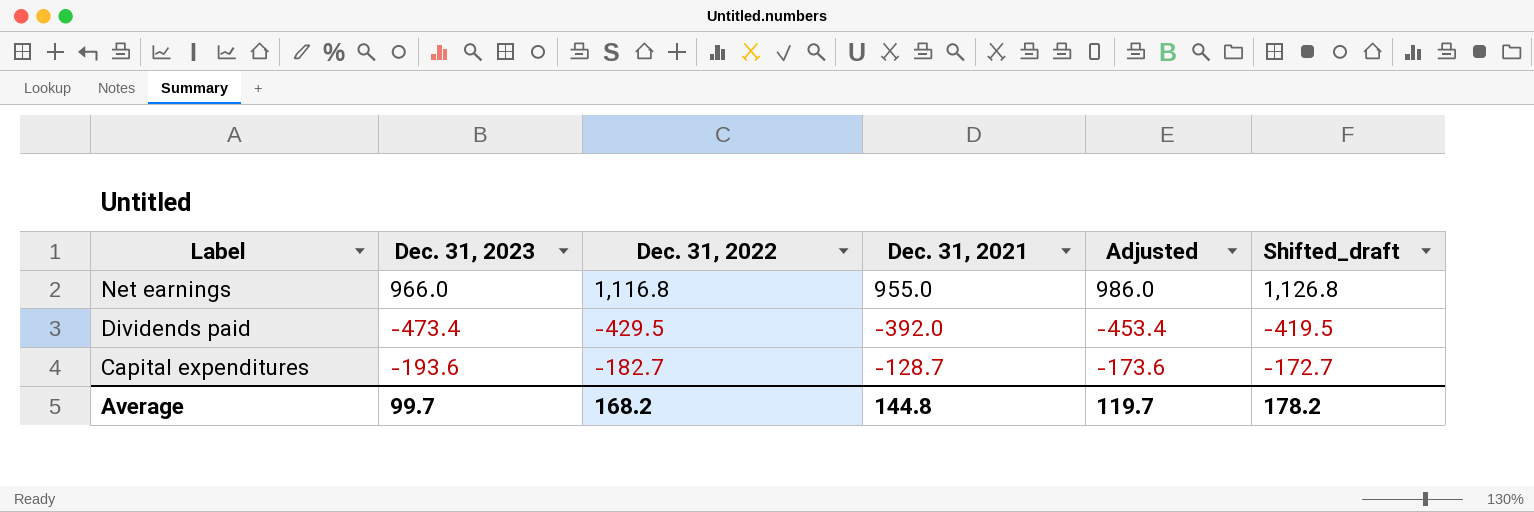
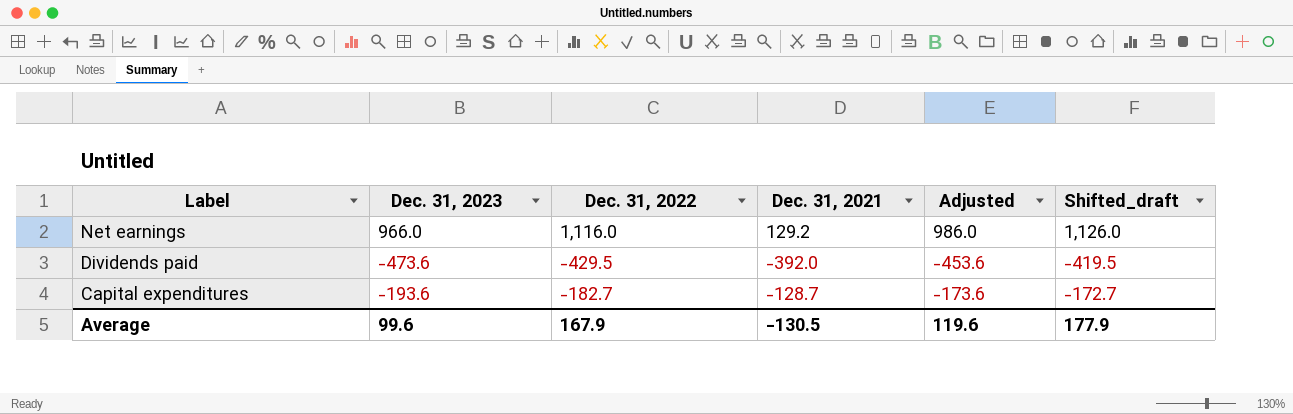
Net earnings | Dec. 31, 2022: 1,116.8 -> 1,116.0
Net earnings | Dec. 31, 2021: 955.0 -> 129.2
Net earnings | Shifted_draft: 1,126.8 -> 1,126.0
Dividends paid | Dec. 31, 2023: -473.4 -> -473.6
Dividends paid | Adjusted: -453.4 -> -453.6
Average | Dec. 31, 2023: 99.7 -> 99.6
Average | Dec. 31, 2022: 168.2 -> 167.9
Average | Dec. 31, 2021: 144.8 -> -130.5
Average | Adjusted: 119.7 -> 119.6
Average | Shifted_draft: 178.2 -> 177.9

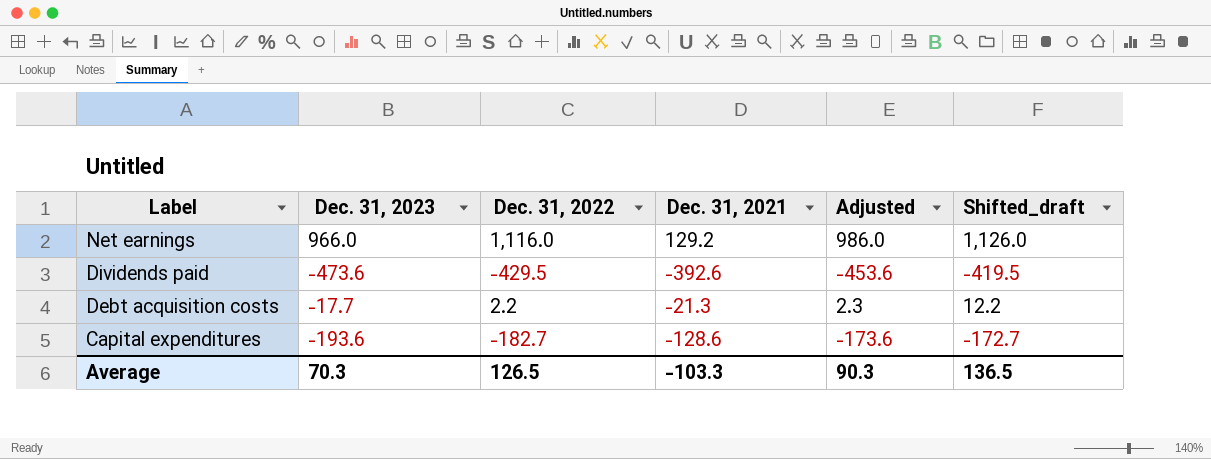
Dividends paid | Dec. 31, 2021: -392.0 -> -392.6
row Debt acquisition costs: none -> -17.7 | 2.2 | -21.3 | 2.3 | 12.2
Capital expenditures | Dec. 31, 2021: -128.7 -> -128.6
Average | Dec. 31, 2023: 99.6 -> 70.3
Average | Dec. 31, 2022: 167.9 -> 126.5
Average | Dec. 31, 2021: -130.5 -> -103.3
Average | Adjusted: 119.6 -> 90.3
Average | Shifted_draft: 177.9 -> 136.5

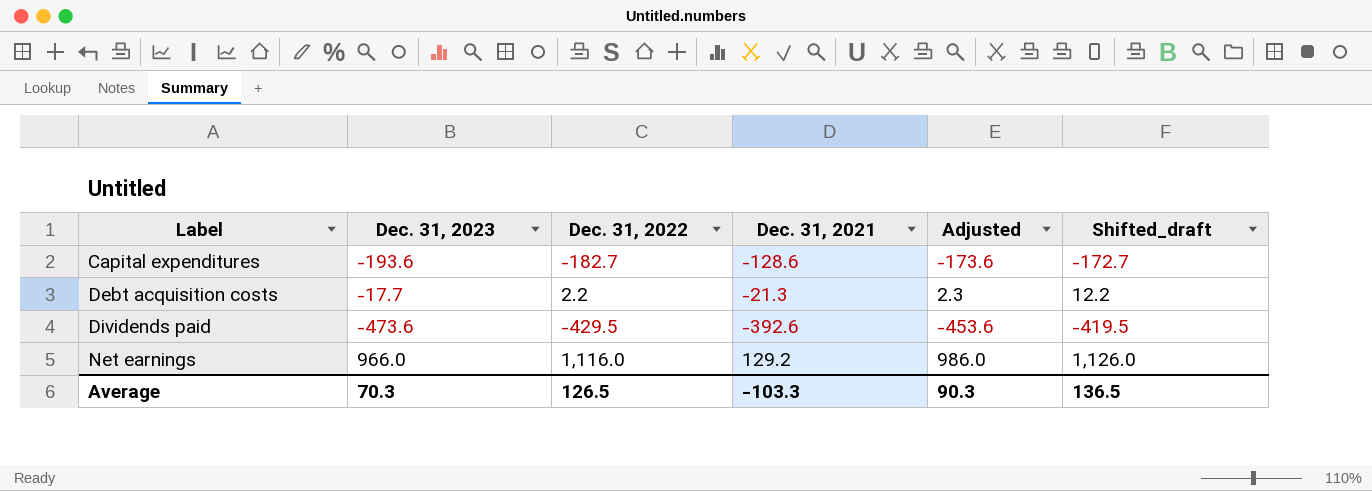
row order: Label descending -> Label ascending

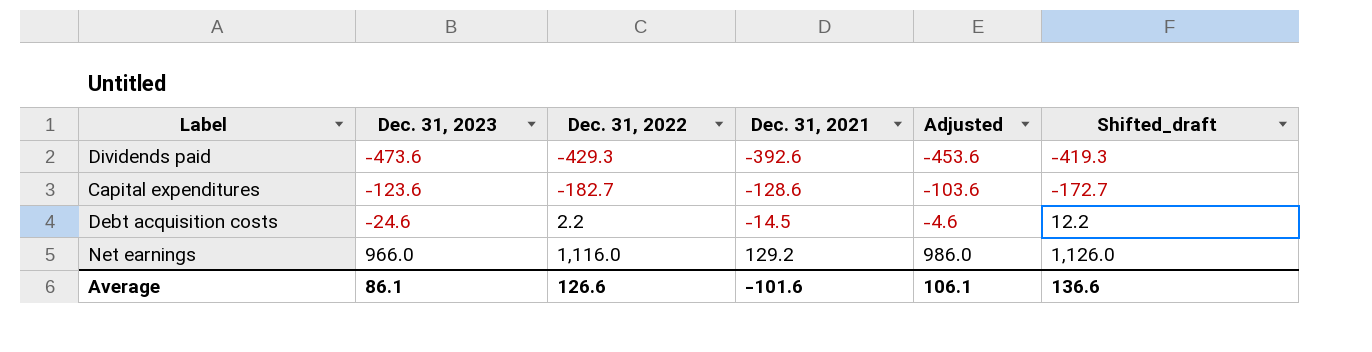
row order: Label ascending -> Dec. 31, 2023 ascending
Dividends paid | Dec. 31, 2022: -429.5 -> -429.3
Dividends paid | Shifted_draft: -419.5 -> -419.3
Capital expenditures | Dec. 31, 2023: -193.6 -> -123.6
Capital expenditures | Adjusted: -173.6 -> -103.6
Debt acquisition costs | Dec. 31, 2023: -17.7 -> -24.6
Debt acquisition costs | Dec. 31, 2021: -21.3 -> -14.5
Debt acquisition costs | Adjusted: 2.3 -> -4.6
Average | Dec. 31, 2023: 70.3 -> 86.1
Average | Dec. 31, 2022: 126.5 -> 126.6
Average | Dec. 31, 2021: -103.3 -> -101.6
Average | Adjusted: 90.3 -> 106.1
Average | Shifted_draft: 136.5 -> 136.6

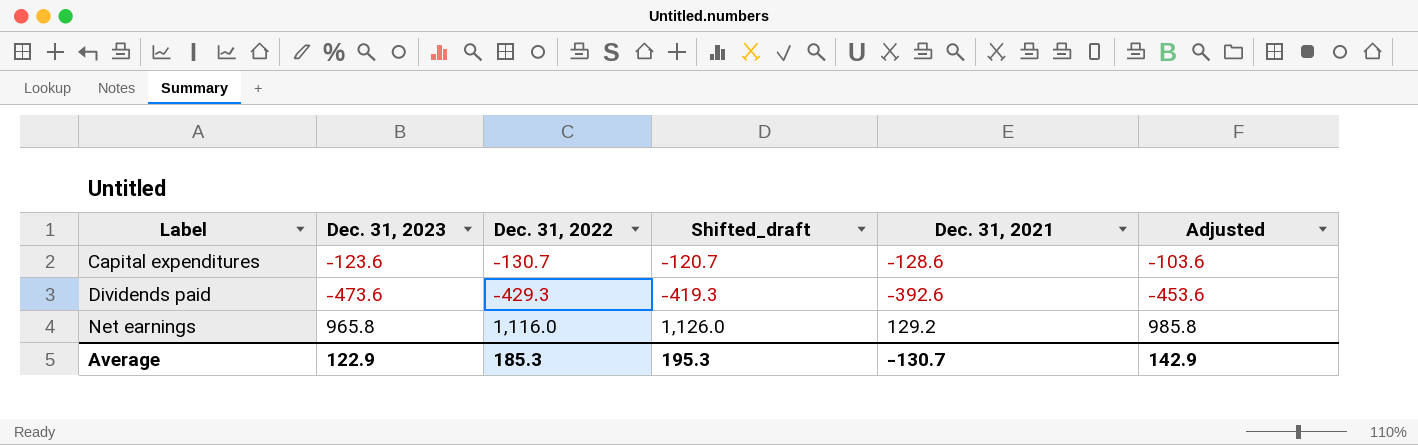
row order: Dec. 31, 2023 ascending -> Label ascending
column Shifted_draft | position: 6 -> 4
row Debt acquisition costs: -24.6 | 2.2 | -14.5 | -4.6 | 12.2 -> none
Capital expenditures | Dec. 31, 2022: -182.7 -> -130.7
Capital expenditures | Shifted_draft: -172.7 -> -120.7
Net earnings | Dec. 31, 2023: 966.0 -> 965.8
Net earnings | Adjusted: 986.0 -> 985.8
Average | Dec. 31, 2023: 86.1 -> 122.9
Average | Dec. 31, 2022: 126.6 -> 185.3
Average | Shifted_draft: 136.6 -> 195.3
Average | Dec. 31, 2021: -101.6 -> -130.7
Average | Adjusted: 106.1 -> 142.9

